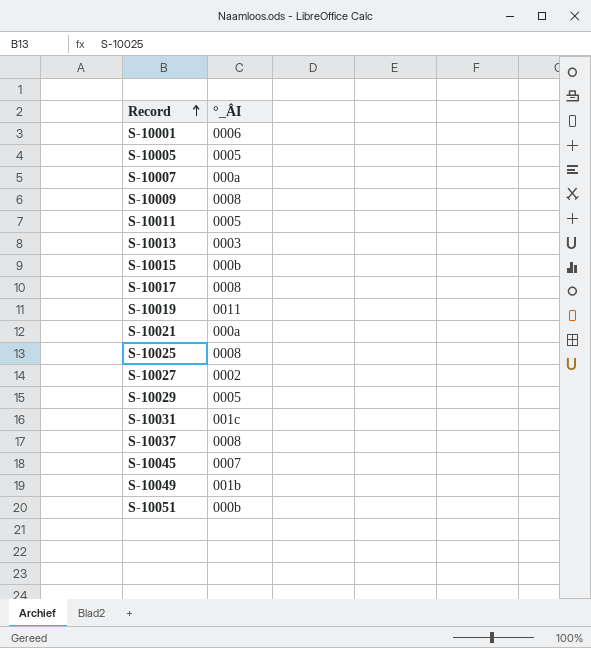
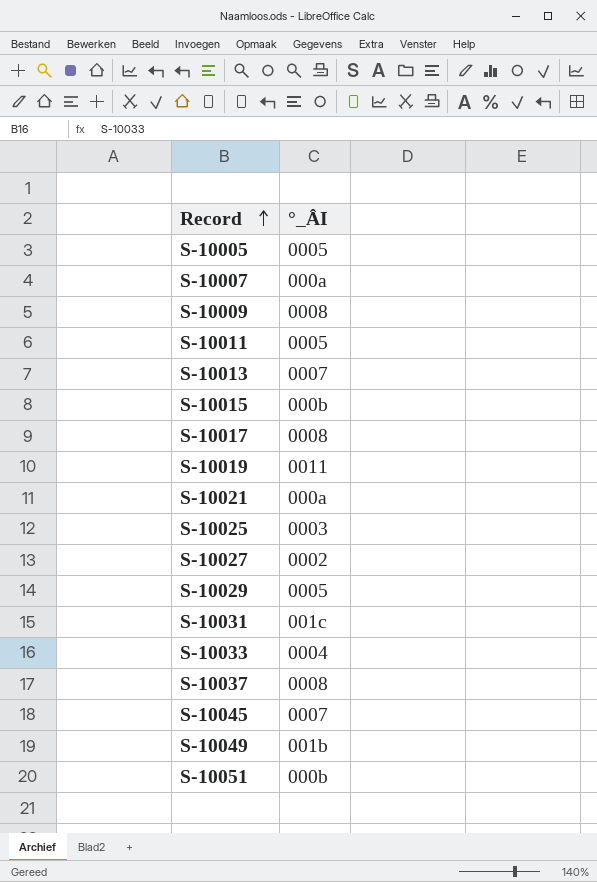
row S-10001: 0006 -> none
S-10013 | °_ÂI: 0003 -> 0007
S-10025 | °_ÂI: 0008 -> 0003
row S-10033: none -> 0004

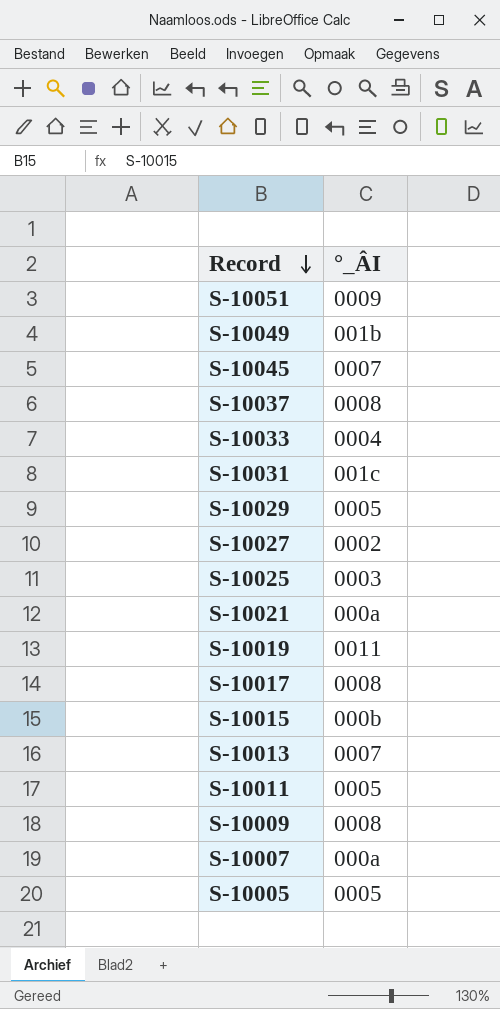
row order: Record ascending -> Record descending
S-10051 | °_ÂI: 000b -> 0009

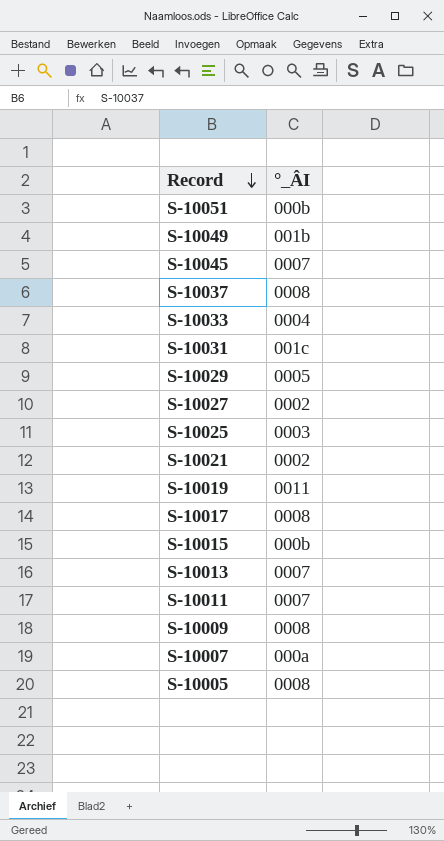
S-10051 | °_ÂI: 0009 -> 000b
S-10021 | °_ÂI: 000a -> 0002
S-10011 | °_ÂI: 0005 -> 0007
S-10005 | °_ÂI: 0005 -> 0008

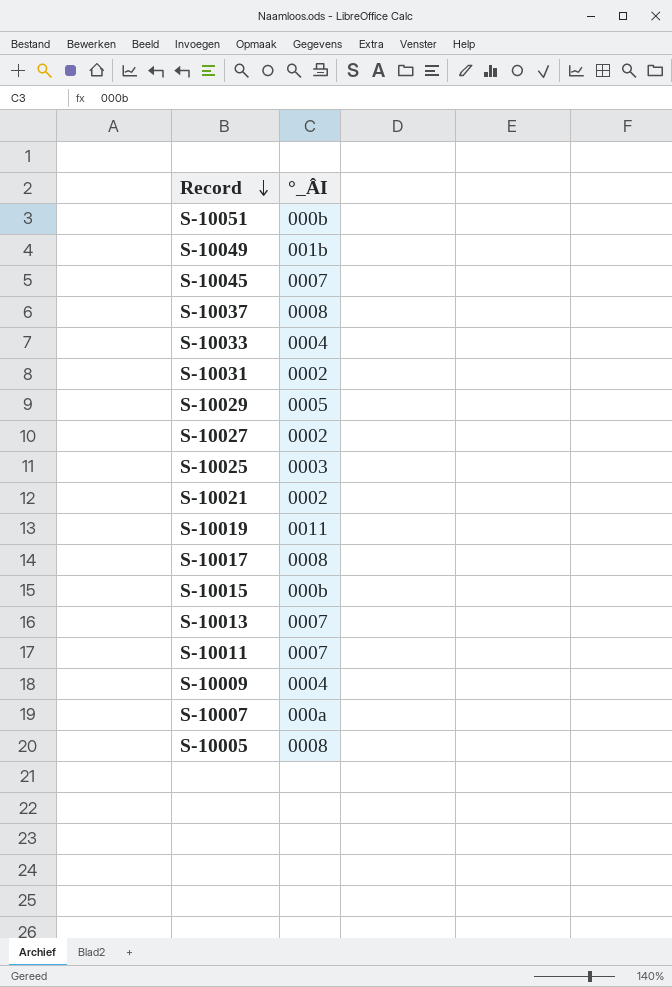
S-10031 | °_ÂI: 001c -> 0002
S-10009 | °_ÂI: 0008 -> 0004

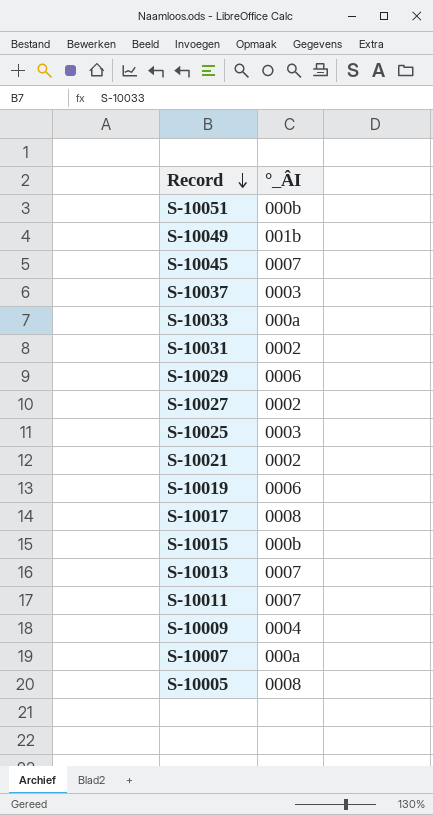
S-10037 | °_ÂI: 0008 -> 0003
S-10033 | °_ÂI: 0004 -> 000a
S-10029 | °_ÂI: 0005 -> 0006
S-10019 | °_ÂI: 0011 -> 0006

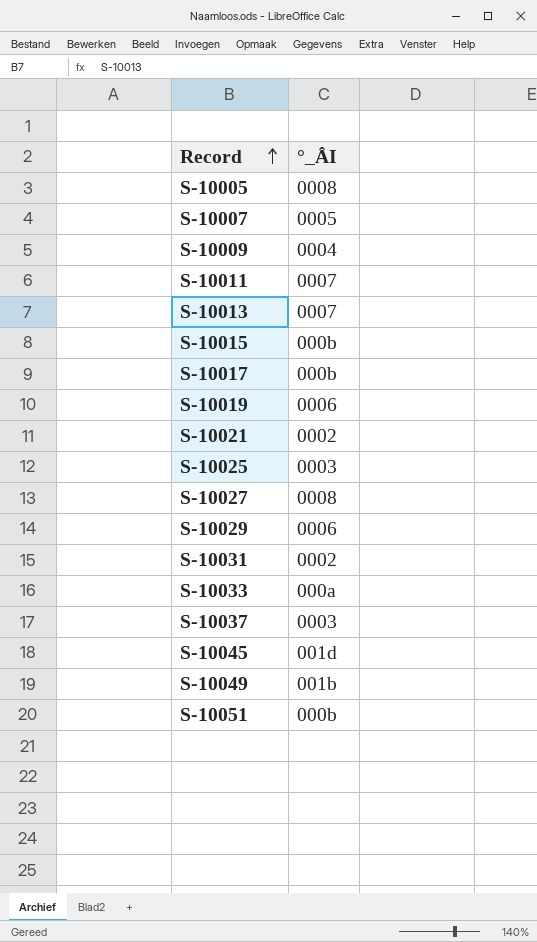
row order: Record descending -> Record ascending
S-10007 | °_ÂI: 000a -> 0005
S-10017 | °_ÂI: 0008 -> 000b
S-10027 | °_ÂI: 0002 -> 0008
S-10045 | °_ÂI: 0007 -> 001d

